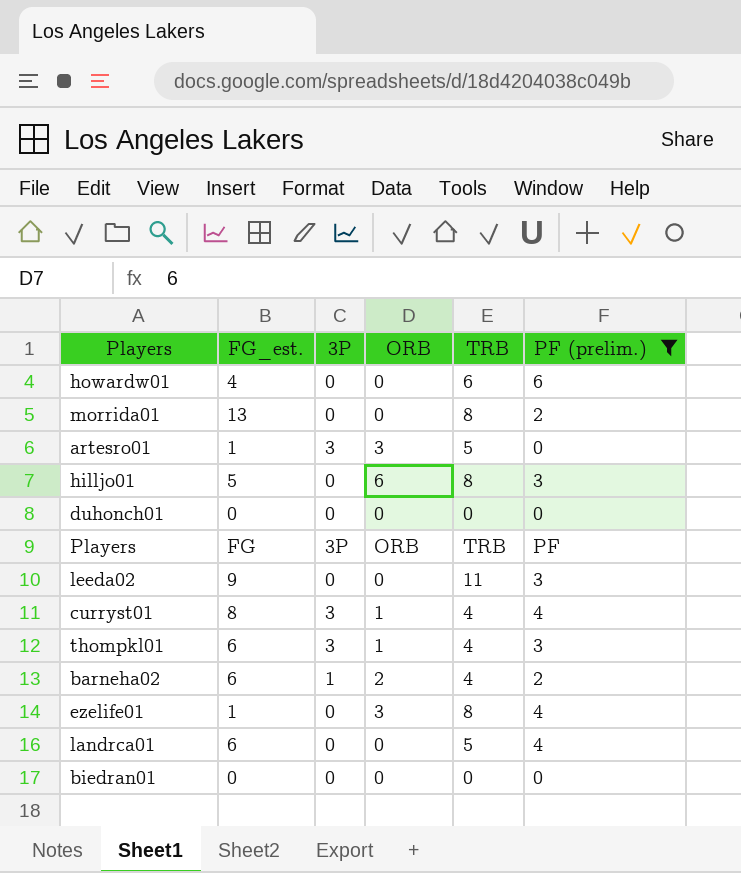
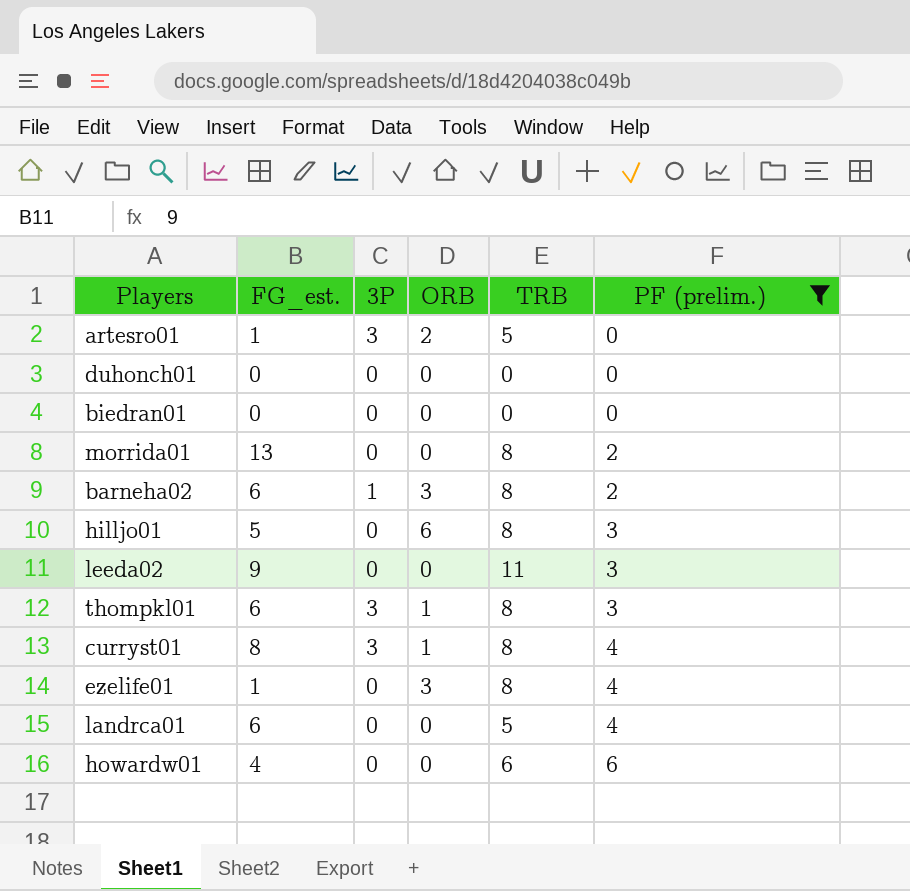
row order: none -> PF (prelim.) ascending
row Players: FG | 3P | ORB | TRB | PF -> none
artesro01 | ORB: 3 -> 2
barneha02 | ORB: 2 -> 3
barneha02 | TRB: 4 -> 8
thompkl01 | TRB: 4 -> 8
curryst01 | TRB: 4 -> 8

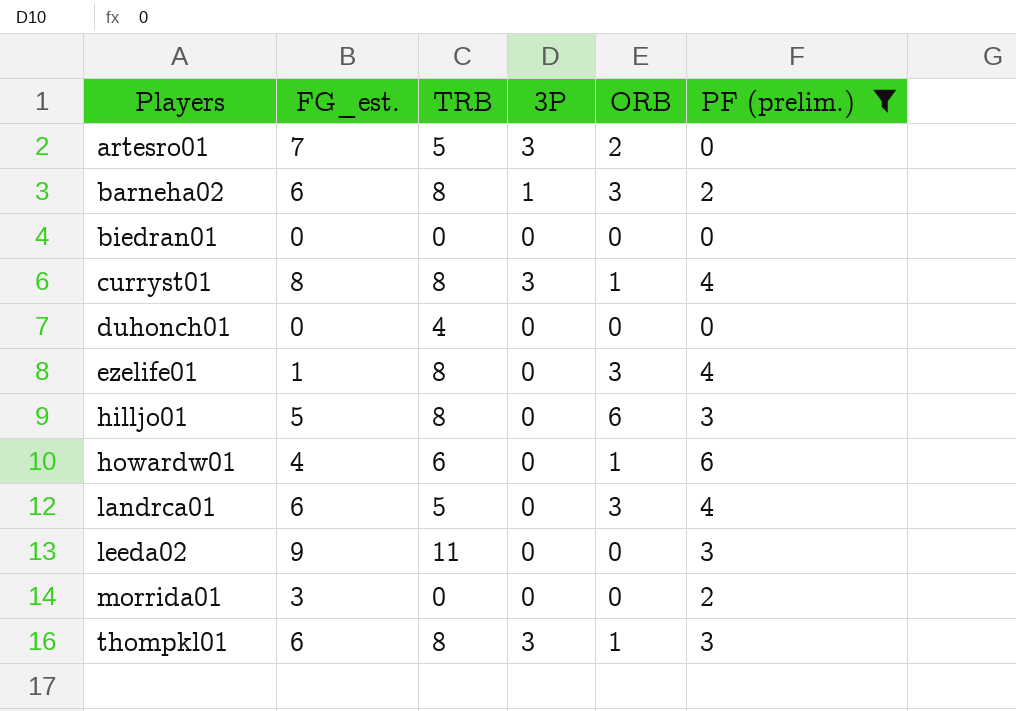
row order: PF (prelim.) ascending -> Players ascending
column TRB | position: 5 -> 3
artesro01 | FG_est.: 1 -> 7
duhonch01 | TRB: 0 -> 4
howardw01 | ORB: 0 -> 1
landrca01 | ORB: 0 -> 3
morrida01 | FG_est.: 13 -> 3
morrida01 | TRB: 8 -> 0

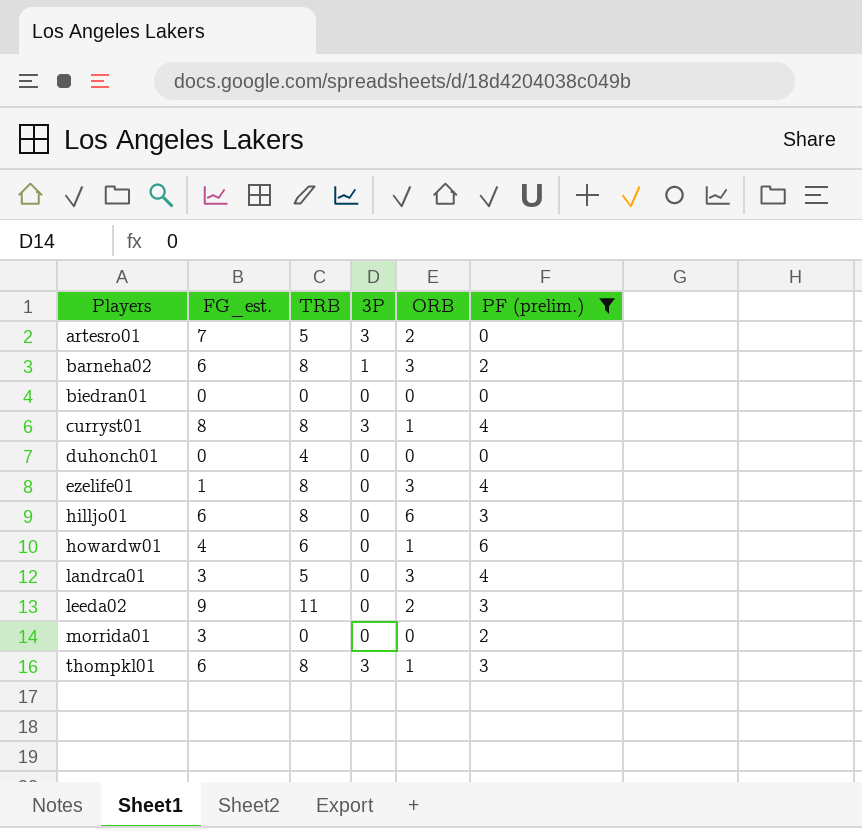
hilljo01 | FG_est.: 5 -> 6
landrca01 | FG_est.: 6 -> 3
leeda02 | ORB: 0 -> 2

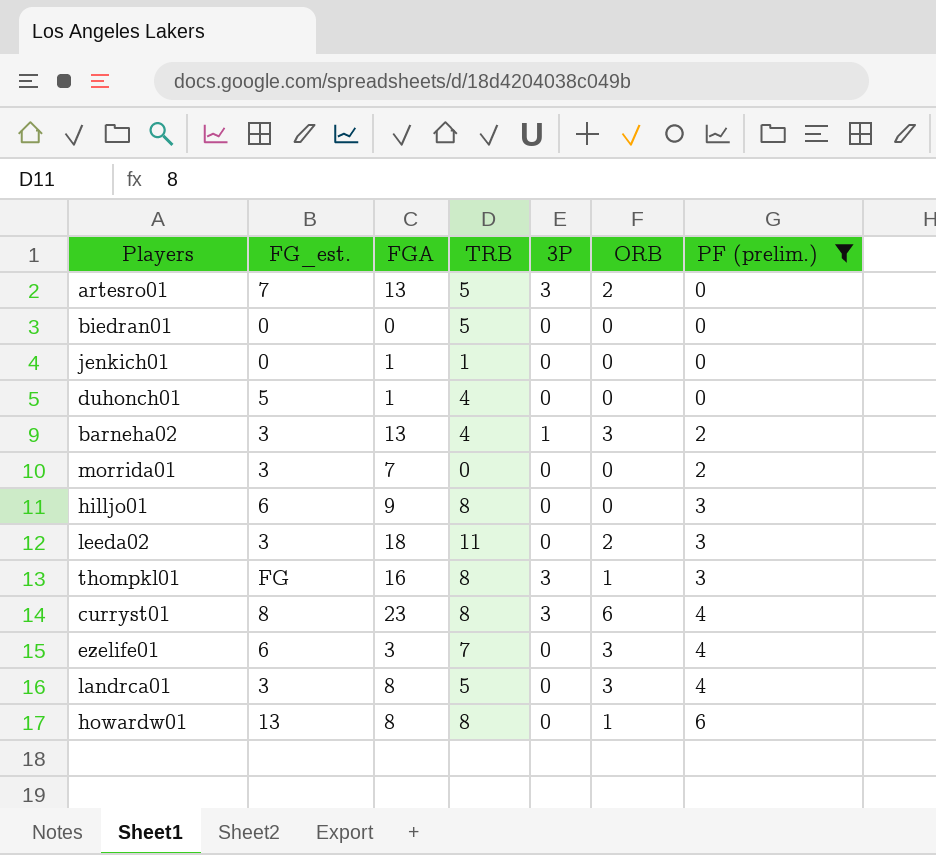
row order: Players ascending -> PF (prelim.) ascending
column FGA | position: none -> 3
biedran01 | TRB: 0 -> 5
row jenkich01: none -> 0 | 1 | 1 | 0 | 0 | 0
duhonch01 | FG_est.: 0 -> 5
barneha02 | FG_est.: 6 -> 3
barneha02 | TRB: 8 -> 4
hilljo01 | ORB: 6 -> 0
leeda02 | FG_est.: 9 -> 3
thompkl01 | FG_est.: 6 -> FG
curryst01 | ORB: 1 -> 6
ezelife01 | FG_est.: 1 -> 6
ezelife01 | TRB: 8 -> 7
howardw01 | FG_est.: 4 -> 13
howardw01 | TRB: 6 -> 8

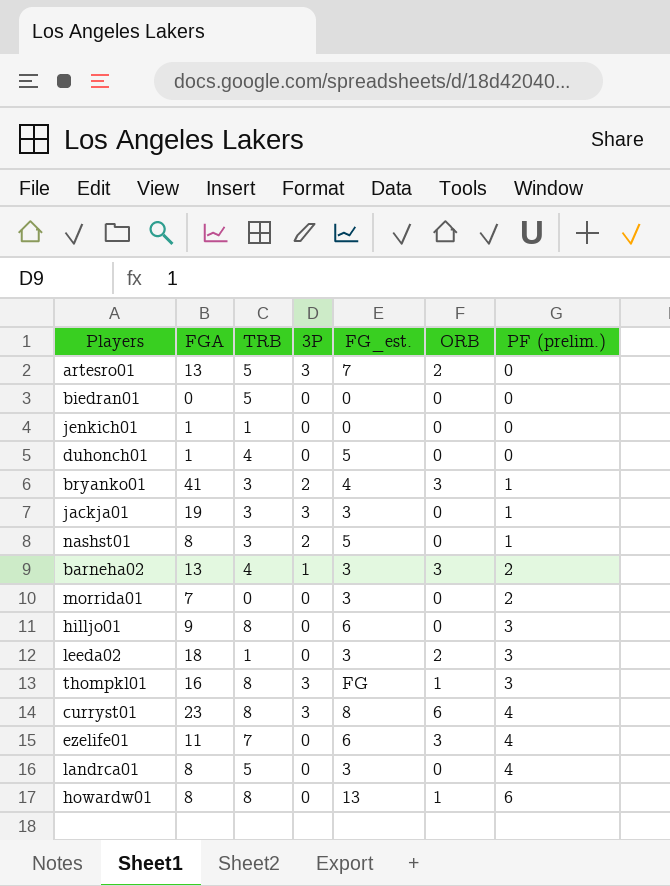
filter: PF (prelim.) != 1 -> none
column FG_est. | position: 2 -> 5
leeda02 | TRB: 11 -> 1
ezelife01 | FGA: 3 -> 11
landrca01 | ORB: 3 -> 0

